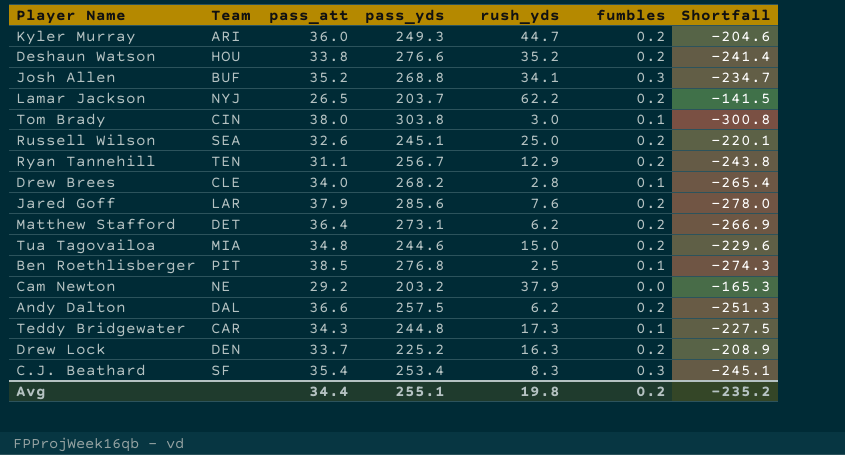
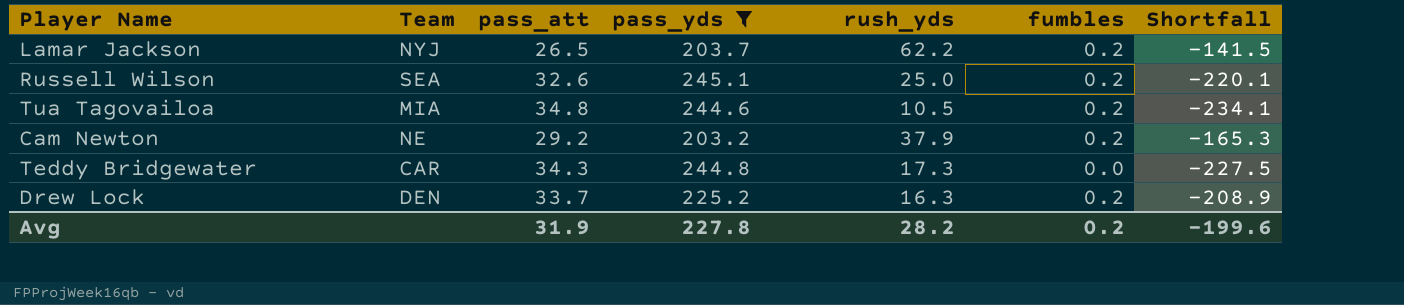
filter: none -> pass_yds <= 245.1
Tua Tagovailoa | rush_yds: 15.0 -> 10.5
Tua Tagovailoa | Shortfall: -229.6 -> -234.1
Cam Newton | fumbles: 0.0 -> 0.2
Teddy Bridgewater | fumbles: 0.1 -> 0.0
Avg | pass_att: 34.4 -> 31.9
Avg | pass_yds: 255.1 -> 227.8
Avg | rush_yds: 19.8 -> 28.2
Avg | Shortfall: -235.2 -> -199.6

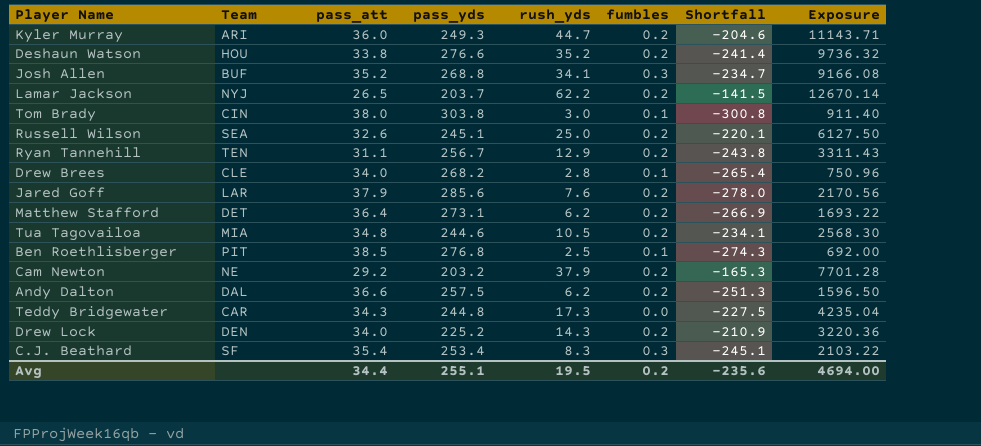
filter: pass_yds <= 245.1 -> none
column Exposure | formula: none -> [pass_yds] * [rush_yds]
Drew Lock | pass_att: 33.7 -> 34.0
Drew Lock | rush_yds: 16.3 -> 14.3
Drew Lock | Shortfall: -208.9 -> -210.9
Avg | pass_att: 31.9 -> 34.4
Avg | pass_yds: 227.8 -> 255.1
Avg | rush_yds: 28.2 -> 19.5
Avg | Shortfall: -199.6 -> -235.6

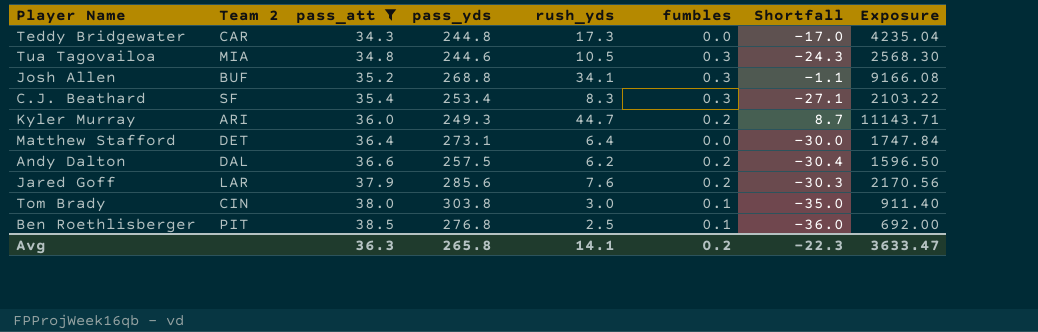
filter: none -> pass_att >= 34.3
row order: none -> pass_att ascending
column name: Team -> Team 2
column Shortfall | formula: [rush_yds] - [pass_yds] -> [rush_yds] - [pass_att]
Tua Tagovailoa | fumbles: 0.2 -> 0.3
Matthew Stafford | rush_yds: 6.2 -> 6.4
Matthew Stafford | fumbles: 0.2 -> 0.0
Matthew Stafford | Exposure: 1693.22 -> 1747.84
Avg | pass_att: 34.4 -> 36.3
Avg | pass_yds: 255.1 -> 265.8
Avg | rush_yds: 19.5 -> 14.1
Avg | Shortfall: -235.6 -> -22.3
Avg | Exposure: 4694.00 -> 3633.47

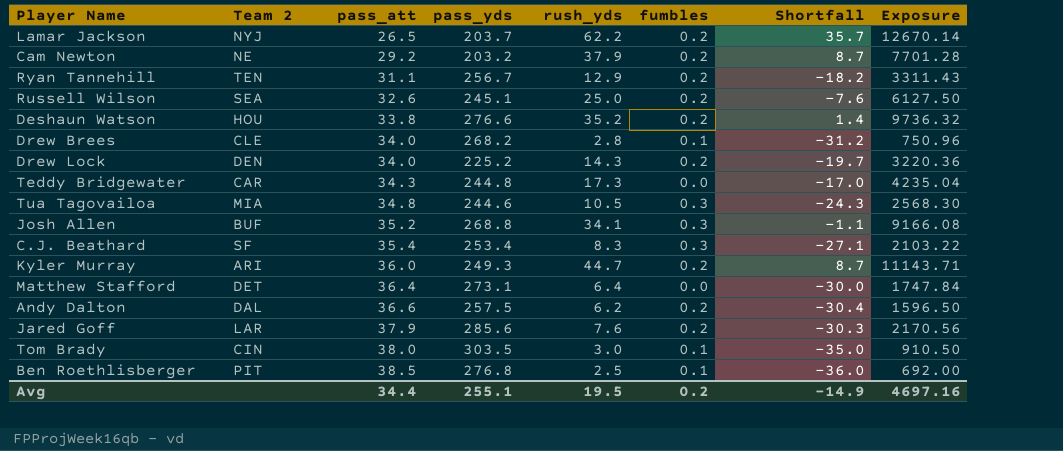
filter: pass_att >= 34.3 -> none
Tom Brady | pass_yds: 303.8 -> 303.5
Tom Brady | Exposure: 911.40 -> 910.50
Avg | pass_att: 36.3 -> 34.4
Avg | pass_yds: 265.8 -> 255.1
Avg | rush_yds: 14.1 -> 19.5
Avg | Shortfall: -22.3 -> -14.9
Avg | Exposure: 3633.47 -> 4697.16

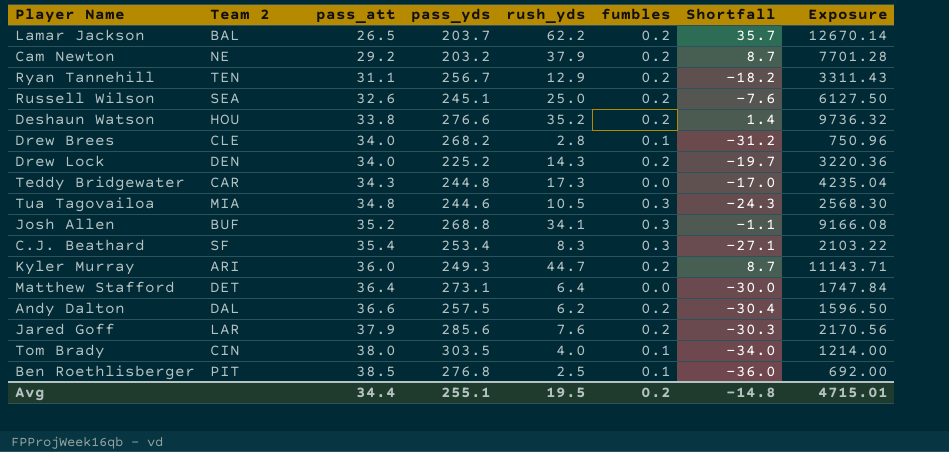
Lamar Jackson | Team 2: NYJ -> BAL
Tom Brady | rush_yds: 3.0 -> 4.0
Tom Brady | Shortfall: -35.0 -> -34.0
Tom Brady | Exposure: 910.50 -> 1214.00
Avg | Shortfall: -14.9 -> -14.8
Avg | Exposure: 4697.16 -> 4715.01

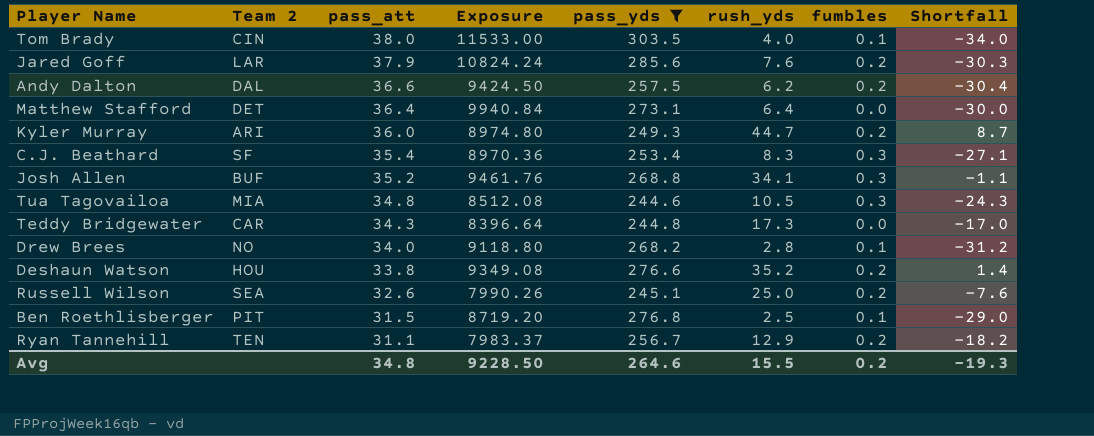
filter: none -> pass_yds >= 244.6
row order: pass_att ascending -> pass_att descending
column Exposure | formula: [pass_yds] * [rush_yds] -> [pass_att] * [pass_yds]
column Exposure | position: 8 -> 4
Drew Brees | Team 2: CLE -> NO
Ben Roethlisberger | pass_att: 38.5 -> 31.5
Ben Roethlisberger | Shortfall: -36.0 -> -29.0
Avg | pass_att: 34.4 -> 34.8
Avg | Exposure: 4715.01 -> 9228.50
Avg | pass_yds: 255.1 -> 264.6
Avg | rush_yds: 19.5 -> 15.5
Avg | Shortfall: -14.8 -> -19.3

